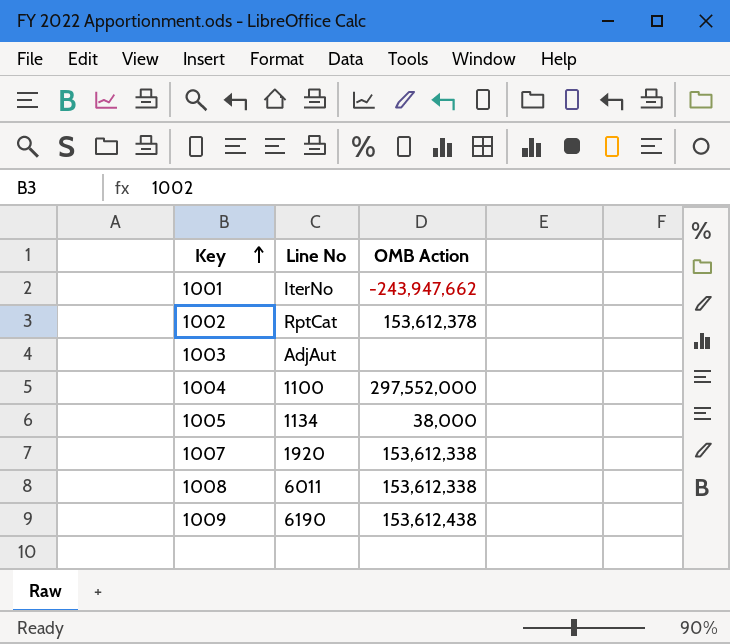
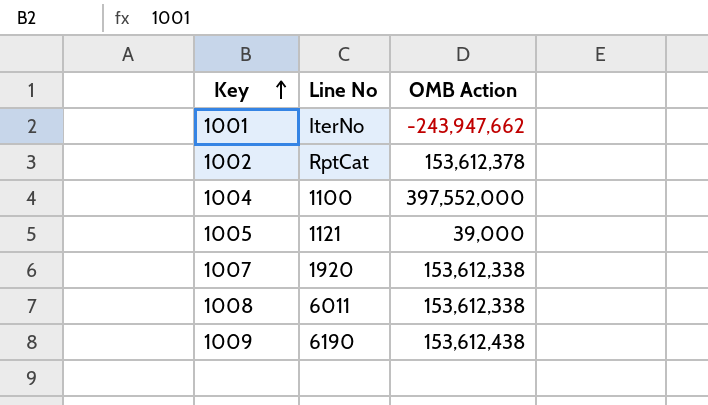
row 1003: AdjAut | none -> none
1004 | OMB Action: 297,552,000 -> 397,552,000
1005 | Line No: 1134 -> 1121
1005 | OMB Action: 38,000 -> 39,000

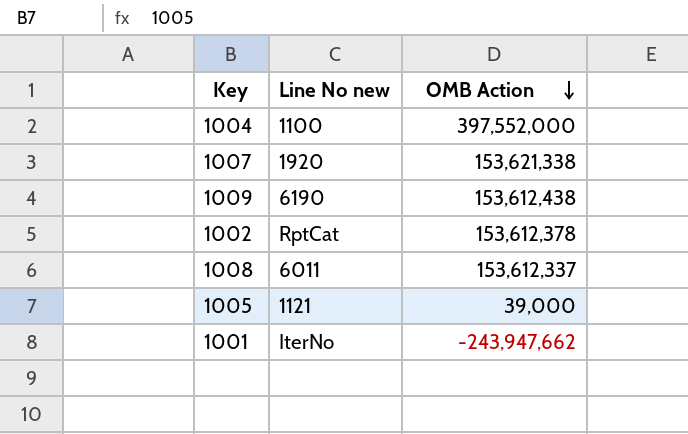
row order: Key ascending -> OMB Action descending
column name: Line No -> Line No new
1007 | OMB Action: 153,612,338 -> 153,621,338
1008 | OMB Action: 153,612,338 -> 153,612,337

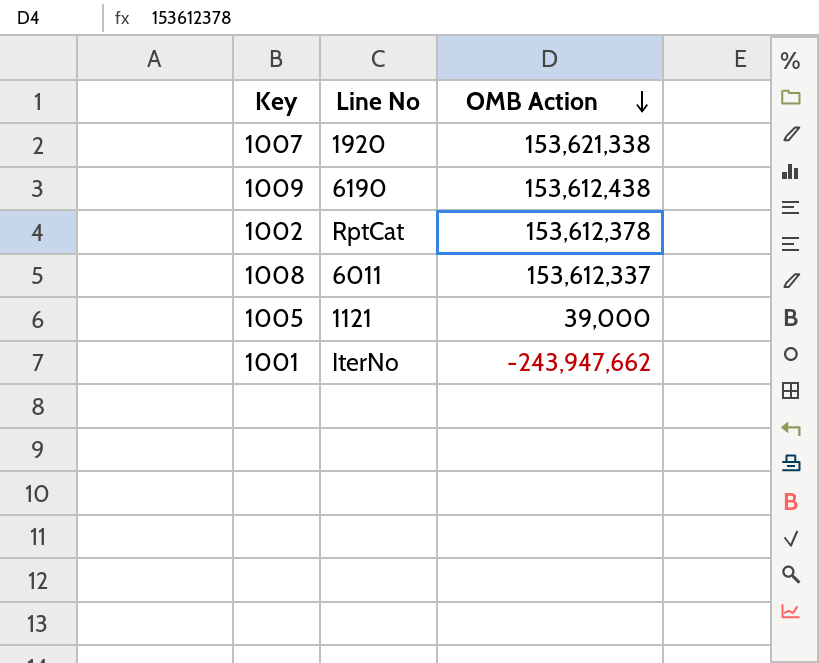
column name: Line No new -> Line No
row 1004: 1100 | 397,552,000 -> none

